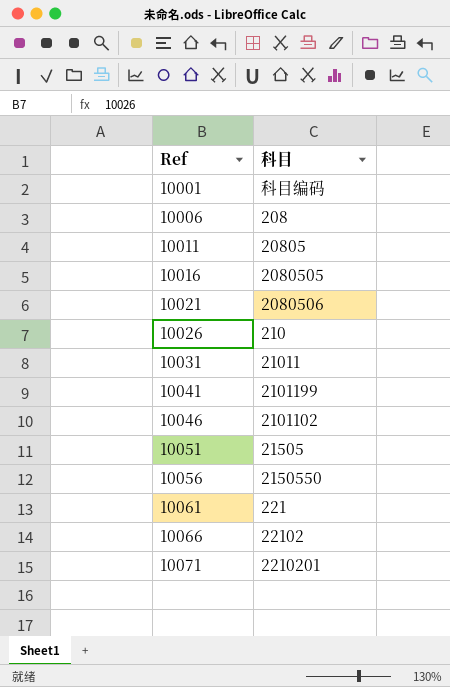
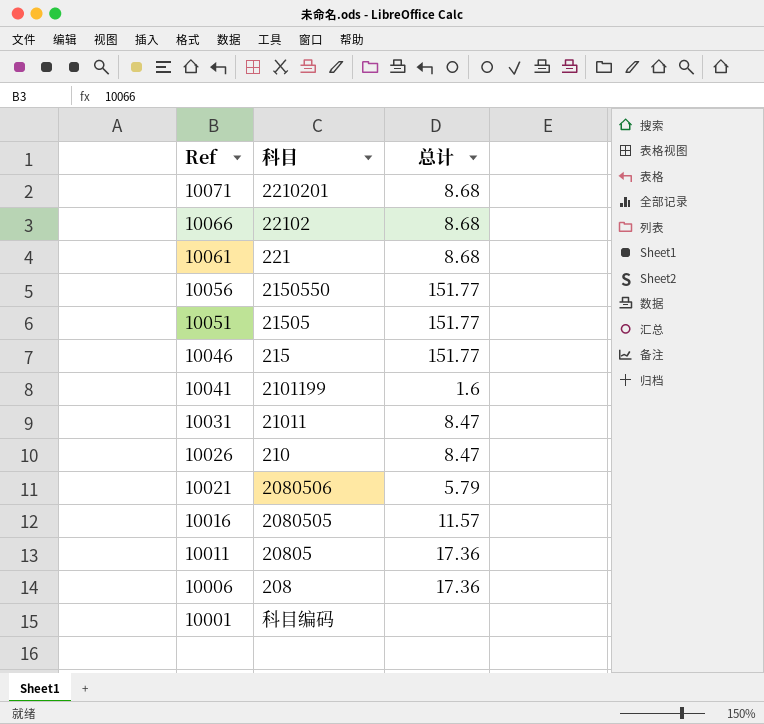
row order: Ref ascending -> Ref descending
column 总计 | position: none -> 3
10046 | 科目: 2101102 -> 215

